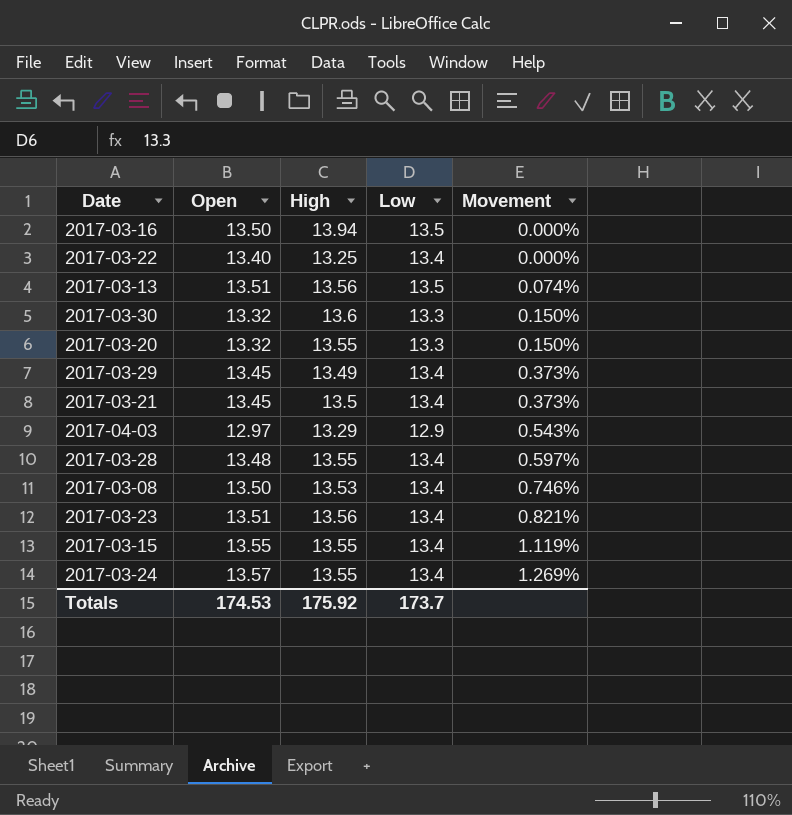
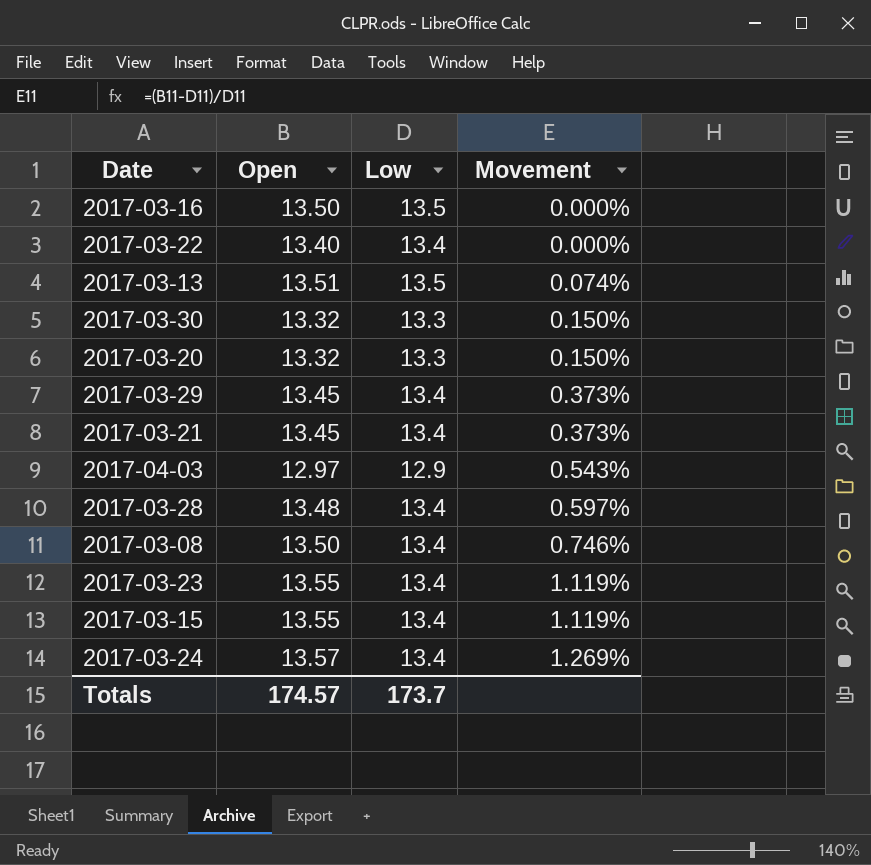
column High | position: 3 -> none
2017-03-23 | Open: 13.51 -> 13.55
2017-03-23 | Movement: 0.821% -> 1.119%
Totals | Open: 174.53 -> 174.57

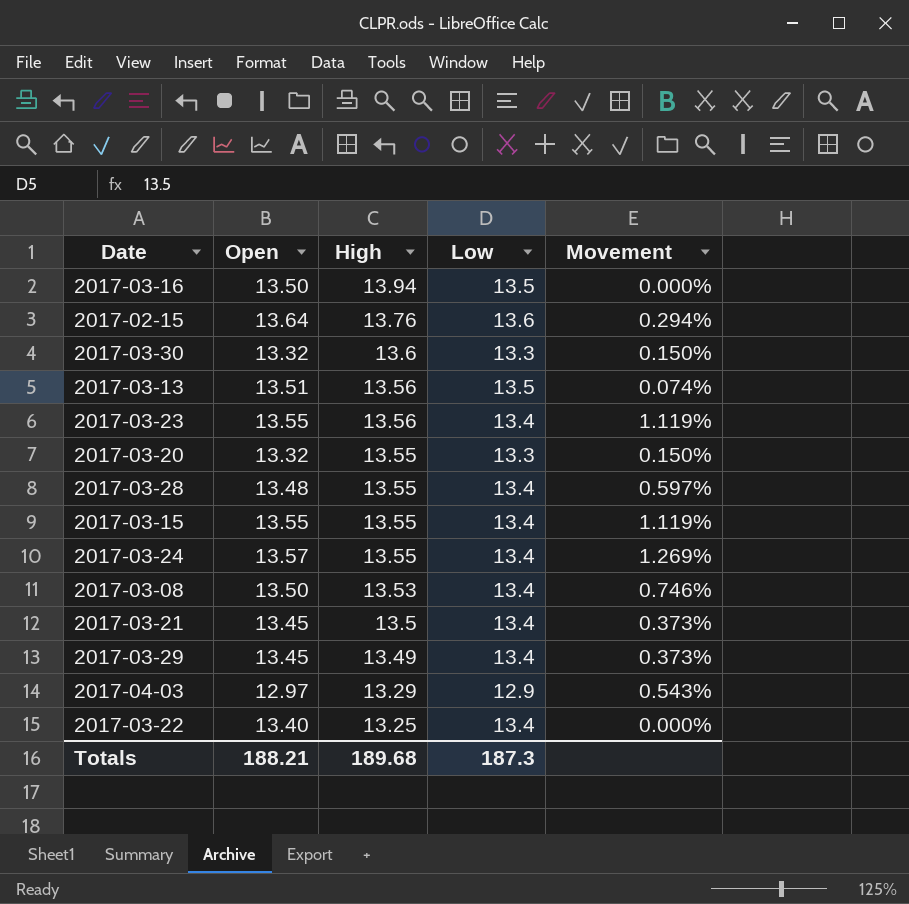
row order: Movement ascending -> High descending
column High | position: none -> 3
row 2017-02-15: none -> 13.64 | 13.76 | 13.6 | 0.294%
Totals | Open: 174.57 -> 188.21
Totals | Low: 173.7 -> 187.3

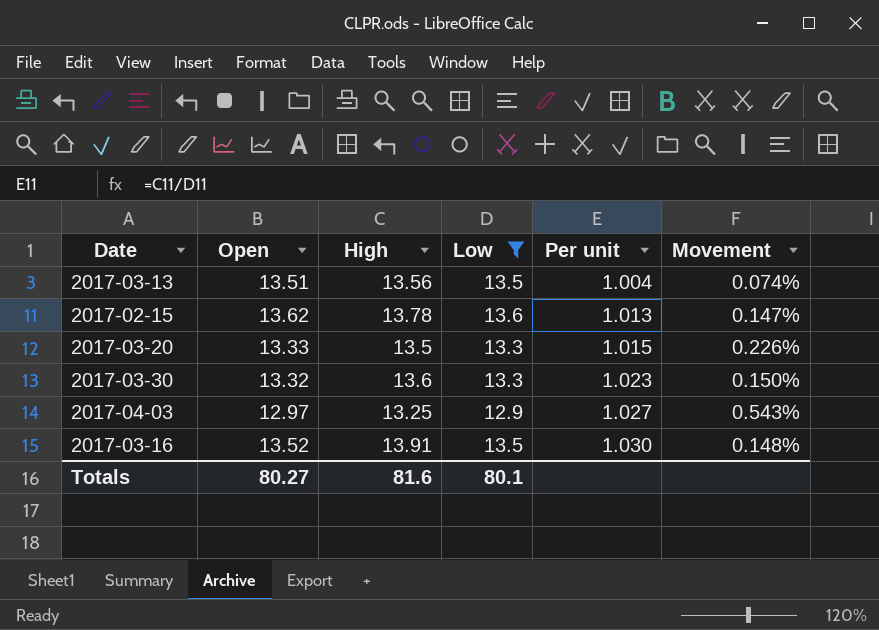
filter: none -> Low != 13.4
row order: High descending -> Per unit ascending
column Per unit | formula: none -> [High] / [Low]
2017-02-15 | Open: 13.64 -> 13.62
2017-02-15 | High: 13.76 -> 13.78
2017-02-15 | Movement: 0.294% -> 0.147%
2017-03-20 | Open: 13.32 -> 13.33
2017-03-20 | High: 13.55 -> 13.5
2017-03-20 | Movement: 0.150% -> 0.226%
2017-04-03 | High: 13.29 -> 13.25
2017-03-16 | Open: 13.50 -> 13.52
2017-03-16 | High: 13.94 -> 13.91
2017-03-16 | Movement: 0.000% -> 0.148%
Totals | Open: 188.21 -> 80.27
Totals | High: 189.68 -> 81.6
Totals | Low: 187.3 -> 80.1

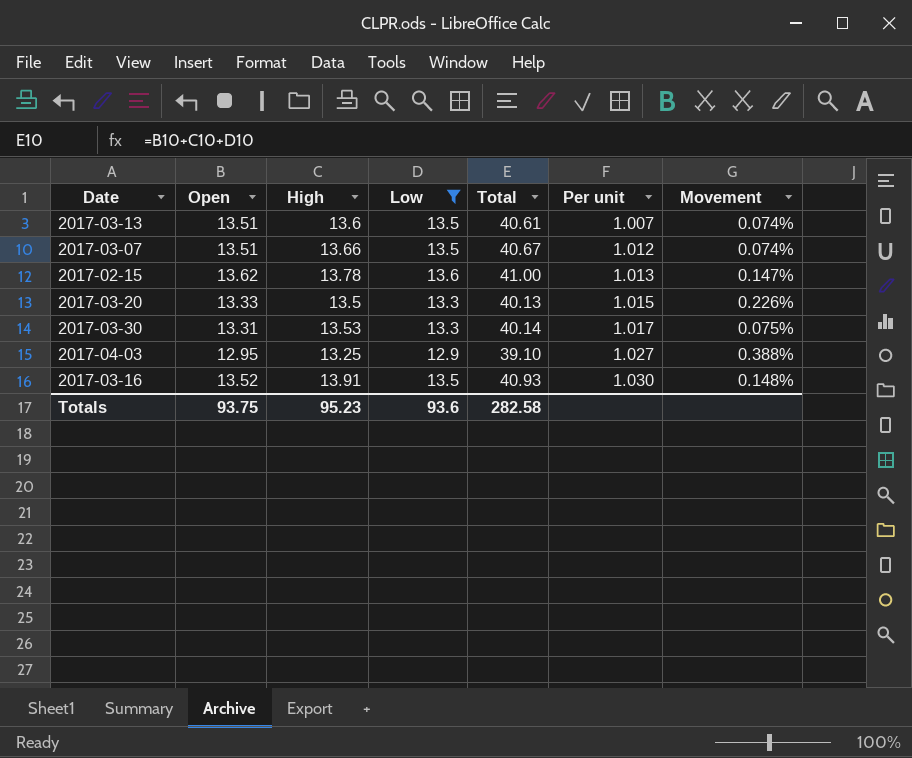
column Total | formula: none -> [Open] + [High] + [Low]
2017-03-13 | High: 13.56 -> 13.6
2017-03-13 | Per unit: 1.004 -> 1.007
row 2017-03-07: none -> 13.51 | 13.66 | 13.5 | 40.67 | 1.012 | 0.074%
2017-03-30 | Open: 13.32 -> 13.31
2017-03-30 | High: 13.6 -> 13.53
2017-03-30 | Per unit: 1.023 -> 1.017
2017-03-30 | Movement: 0.150% -> 0.075%
2017-04-03 | Open: 12.97 -> 12.95
2017-04-03 | Movement: 0.543% -> 0.388%
Totals | Open: 80.27 -> 93.75
Totals | High: 81.6 -> 95.23
Totals | Low: 80.1 -> 93.6

